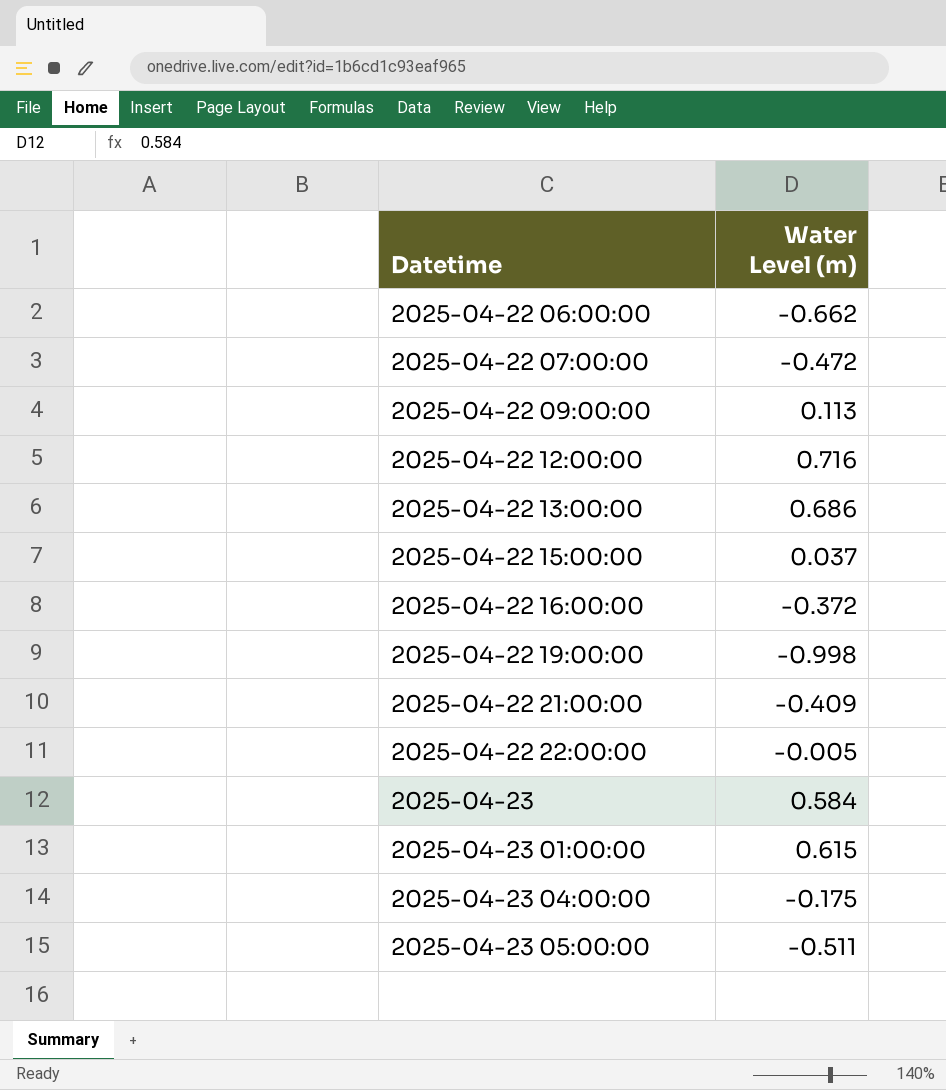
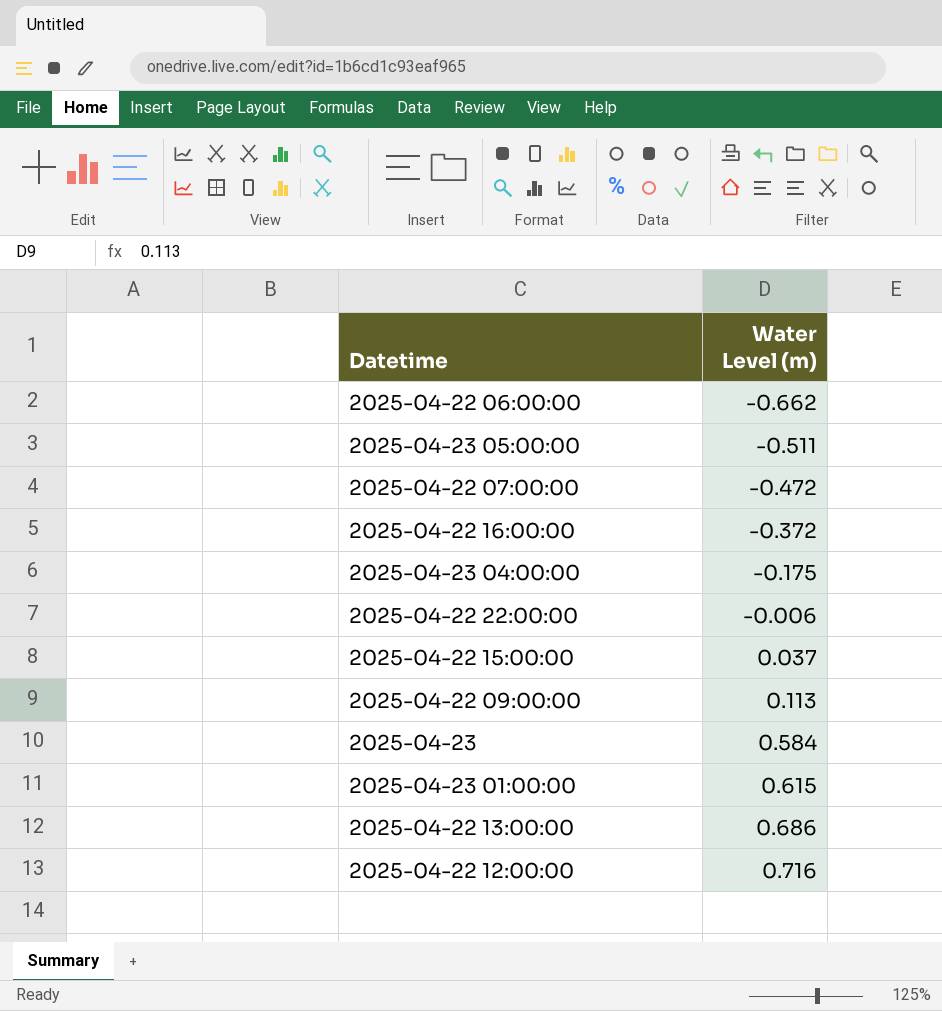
row order: Datetime ascending -> Water Level (m) ascending
row 2025-04-22 19:00:00: -0.998 -> none
row 2025-04-22 21:00:00: -0.409 -> none
2025-04-22 22:00:00 | Water Level (m): -0.005 -> -0.006

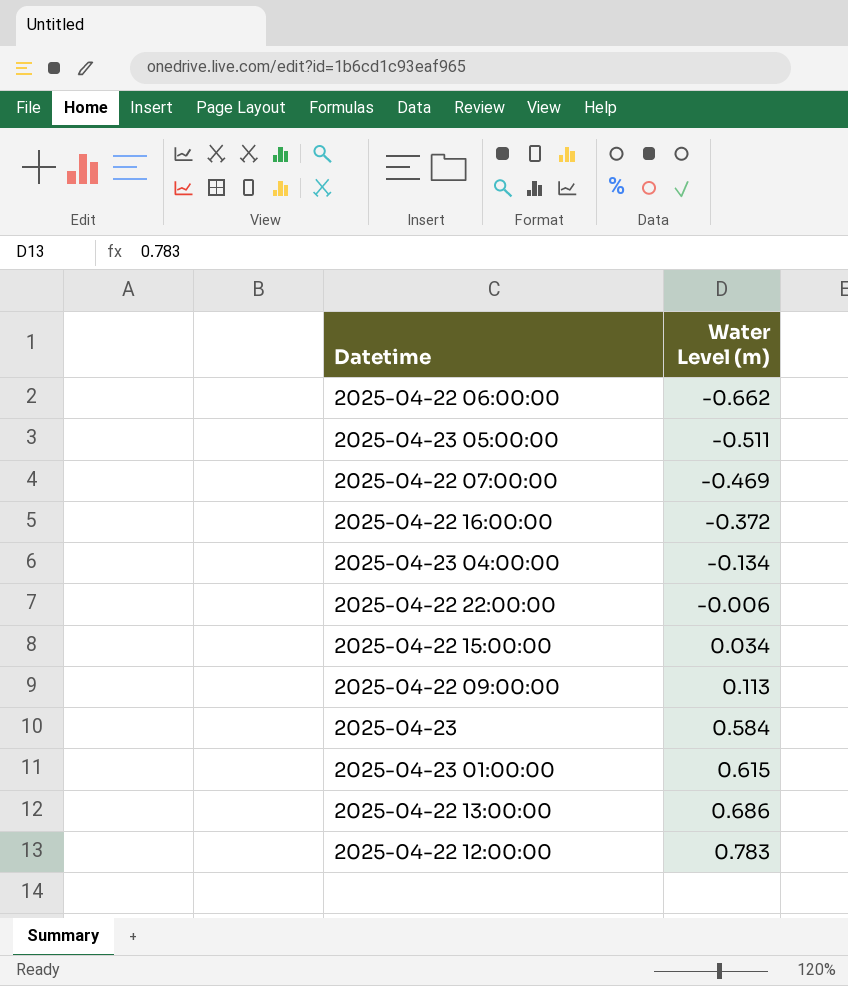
2025-04-22 07:00:00 | Water Level (m): -0.472 -> -0.469
2025-04-23 04:00:00 | Water Level (m): -0.175 -> -0.134
2025-04-22 15:00:00 | Water Level (m): 0.037 -> 0.034
2025-04-22 12:00:00 | Water Level (m): 0.716 -> 0.783

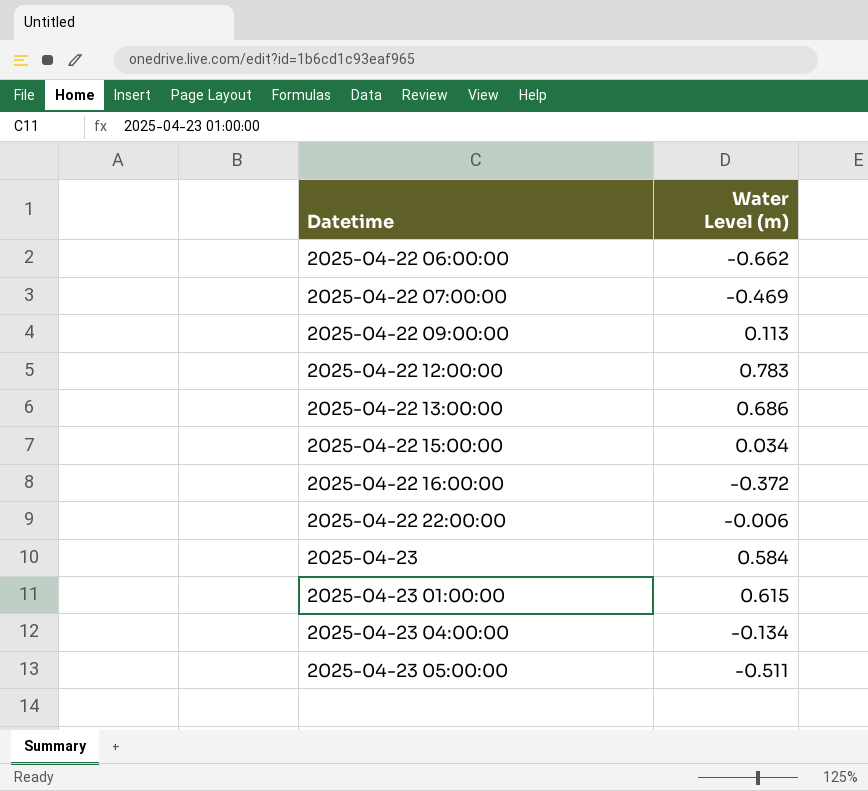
row order: Water Level (m) ascending -> Datetime ascending

